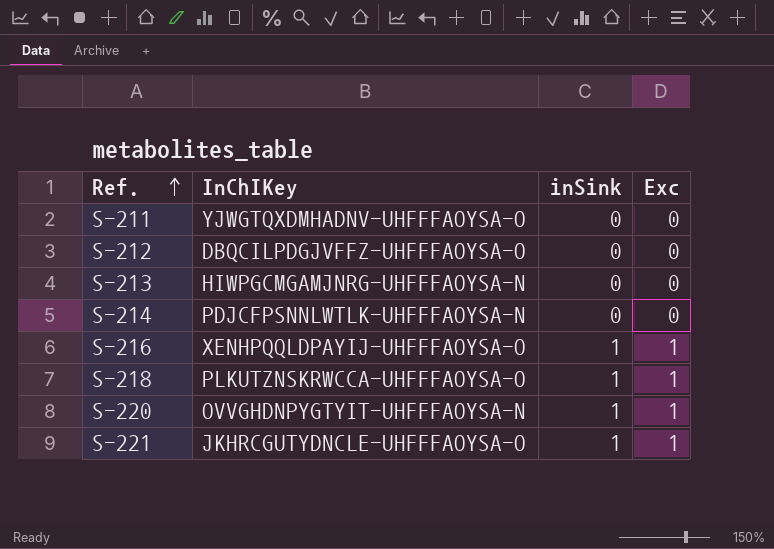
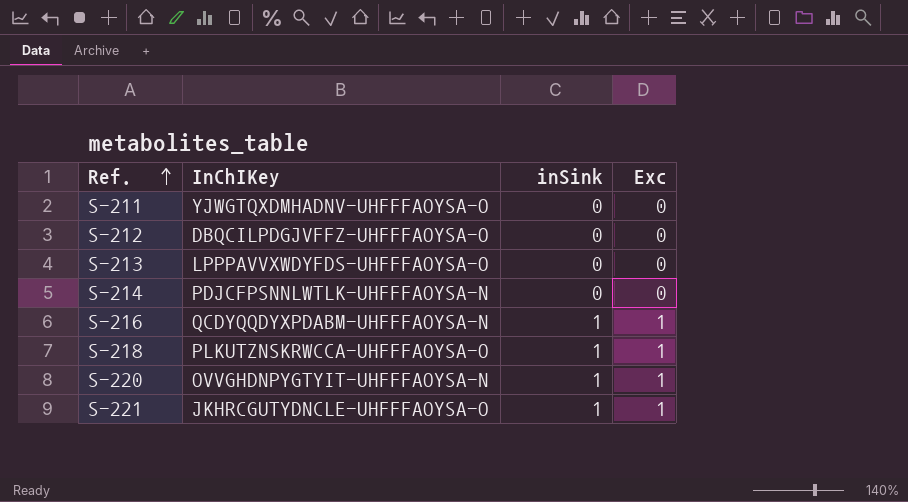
S-213 | InChIKey: HIWPGCMGAMJNRG-UHFFFAOYSA-N -> LPPPAVVXWDYFDS-UHFFFAOYSA-O
S-216 | InChIKey: XENHPQQLDPAYIJ-UHFFFAOYSA-O -> QCDYQQDYXPDABM-UHFFFAOYSA-N

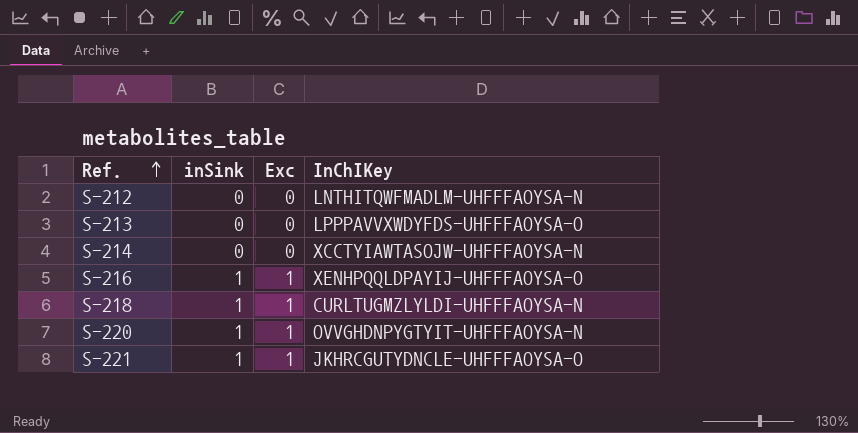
column InChIKey | position: 2 -> 4
row S-211: YJWGTQXDMHADNV-UHFFFAOYSA-O | 0 | 0 -> none
S-212 | InChIKey: DBQCILPDGJVFFZ-UHFFFAOYSA-O -> LNTHITQWFMADLM-UHFFFAOYSA-N
S-214 | InChIKey: PDJCFPSNNLWTLK-UHFFFAOYSA-N -> XCCTYIAWTASOJW-UHFFFAOYSA-N
S-216 | InChIKey: QCDYQQDYXPDABM-UHFFFAOYSA-N -> XENHPQQLDPAYIJ-UHFFFAOYSA-O
S-218 | InChIKey: PLKUTZNSKRWCCA-UHFFFAOYSA-O -> CURLTUGMZLYLDI-UHFFFAOYSA-N

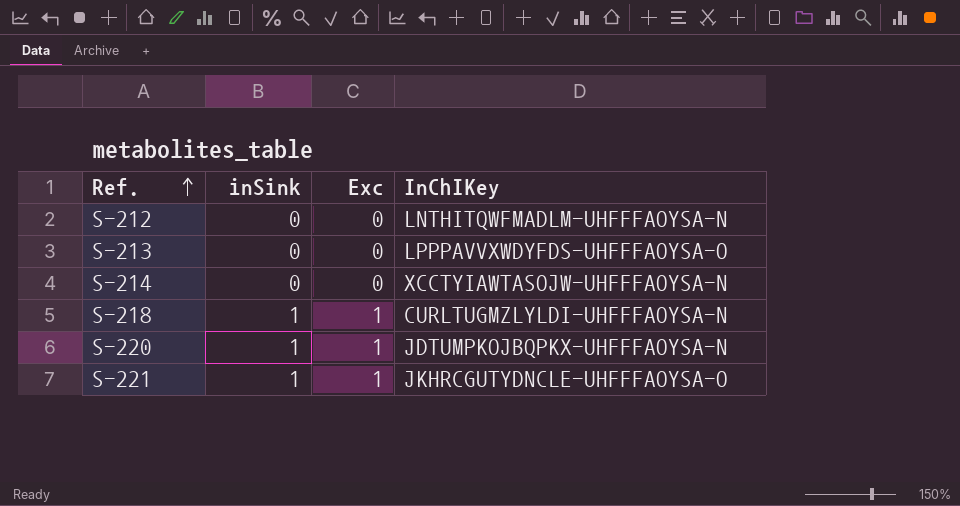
row S-216: 1 | 1 | XENHPQQLDPAYIJ-UHFFFAOYSA-O -> none
S-220 | InChIKey: OVVGHDNPYGTYIT-UHFFFAOYSA-N -> JDTUMPKOJBQPKX-UHFFFAOYSA-N

